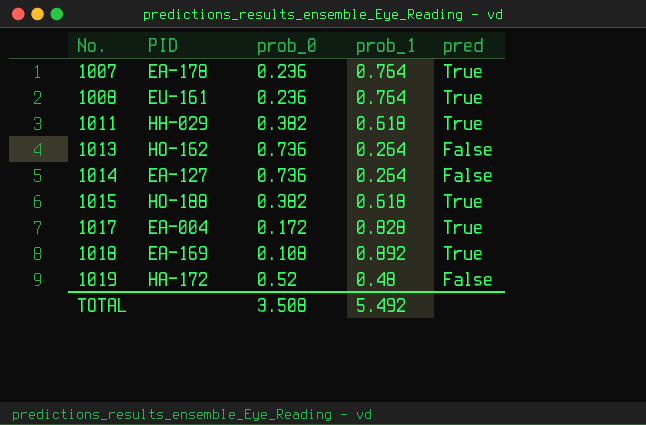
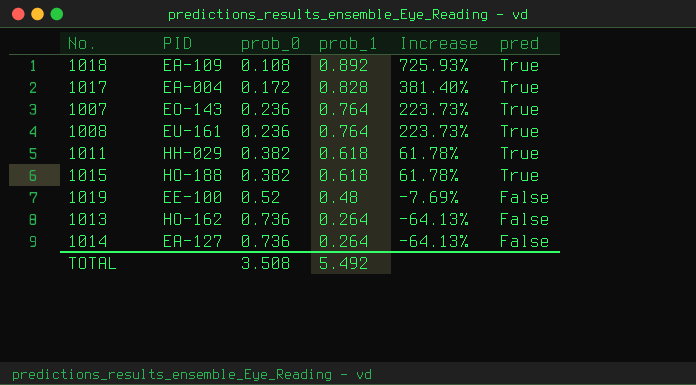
row order: No. ascending -> prob_0 ascending
column Increase | formula: none -> ([prob_1] - [prob_0]) / [prob_0]
1018 | PID: EA-169 -> EA-109
1007 | PID: EA-178 -> EO-143
1019 | PID: HA-172 -> EE-100

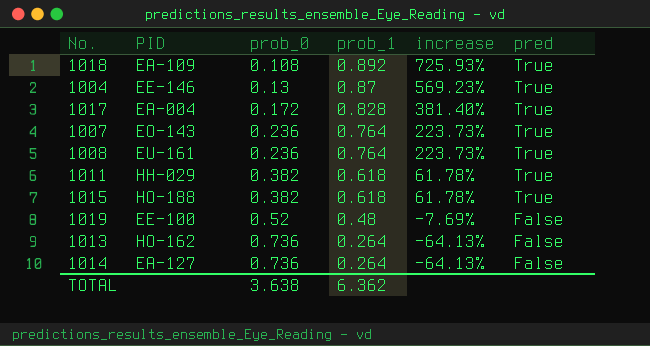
column name: Increase -> increase
row 1004: none -> EE-146 | 0.13 | 0.87 | 569.23% | True
TOTAL | prob_0: 3.508 -> 3.638
TOTAL | prob_1: 5.492 -> 6.362

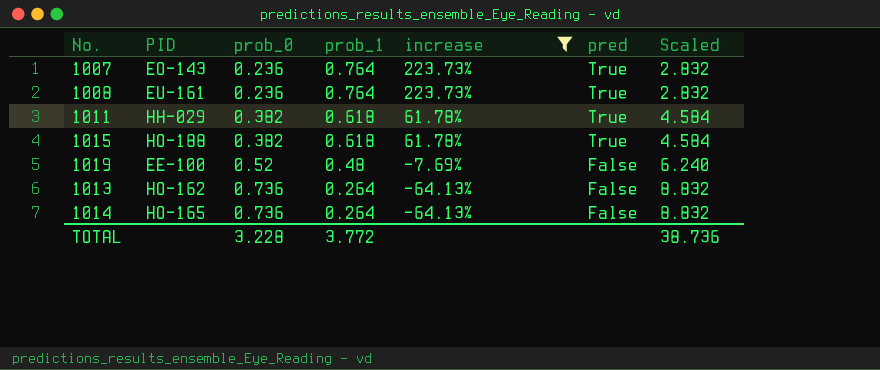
filter: none -> increase <= 223.73%
column Scaled | formula: none -> [prob_0] * 12
1014 | PID: EA-127 -> HO-165
TOTAL | prob_0: 3.638 -> 3.228
TOTAL | prob_1: 6.362 -> 3.772

